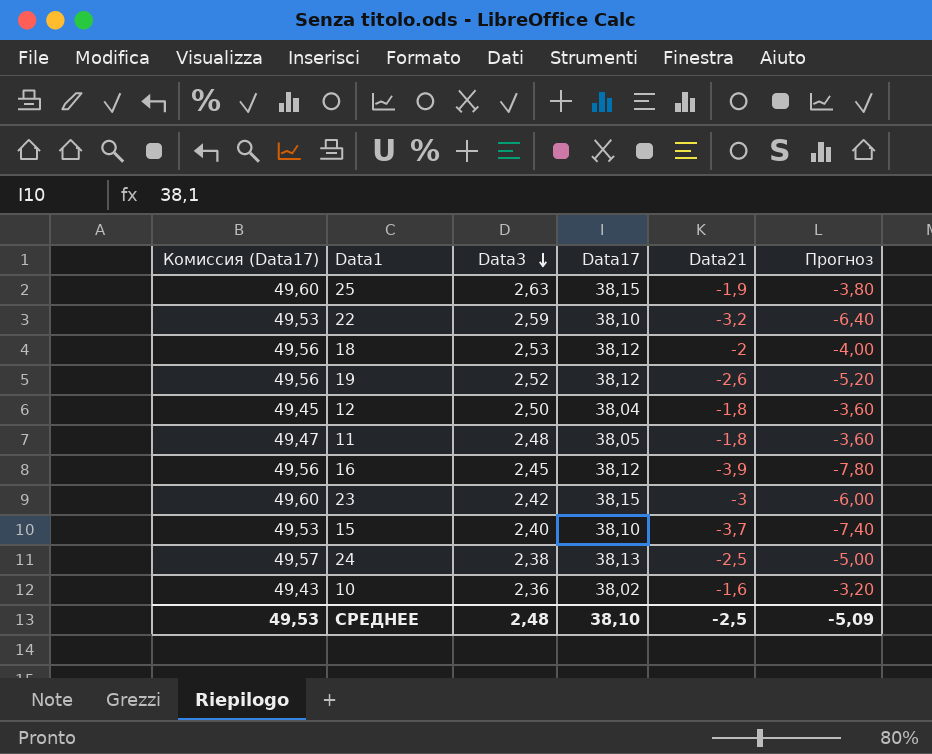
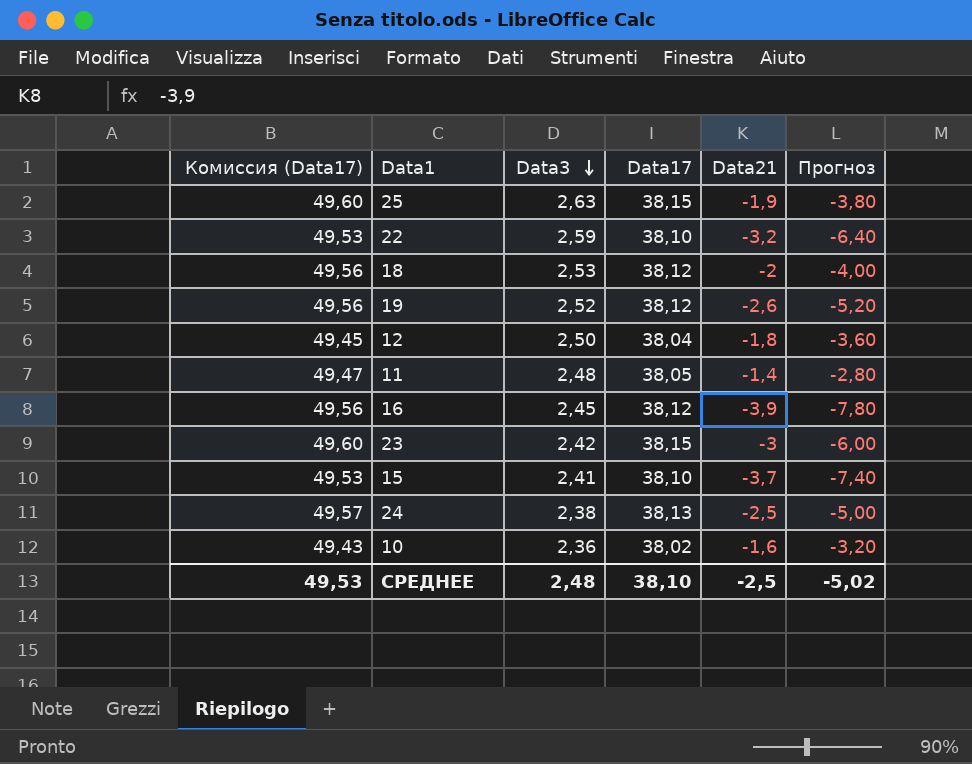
11 | Data21: -1,8 -> -1,4
11 | Прогноз: -3,60 -> -2,80
15 | Data3: 2,40 -> 2,41
СРЕДНЕЕ | Прогноз: -5,09 -> -5,02

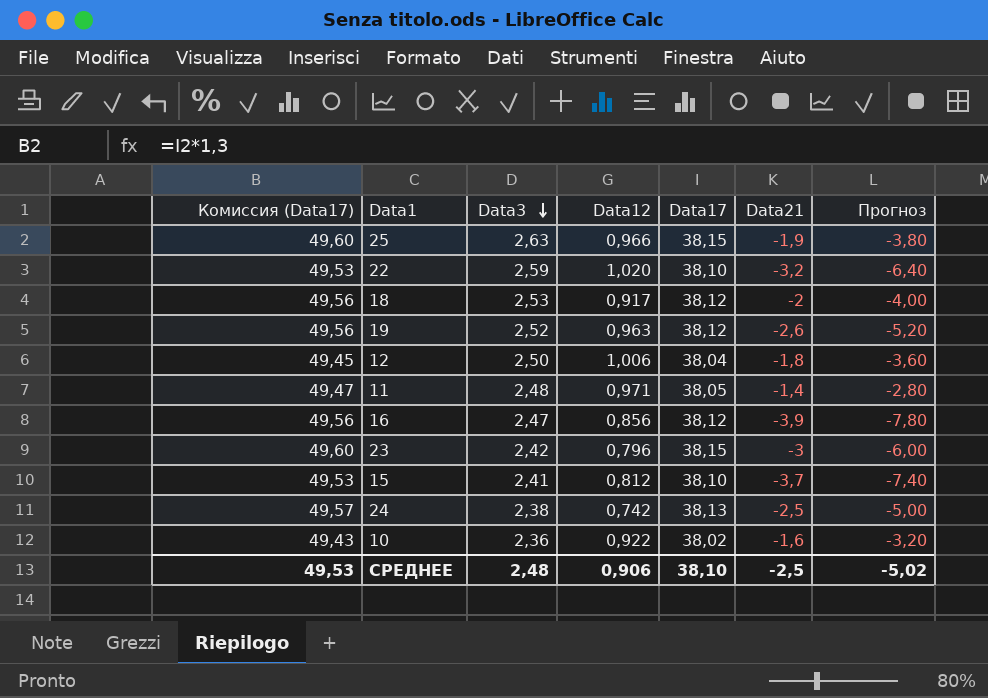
column Data12 | position: none -> 4
16 | Data3: 2,45 -> 2,47

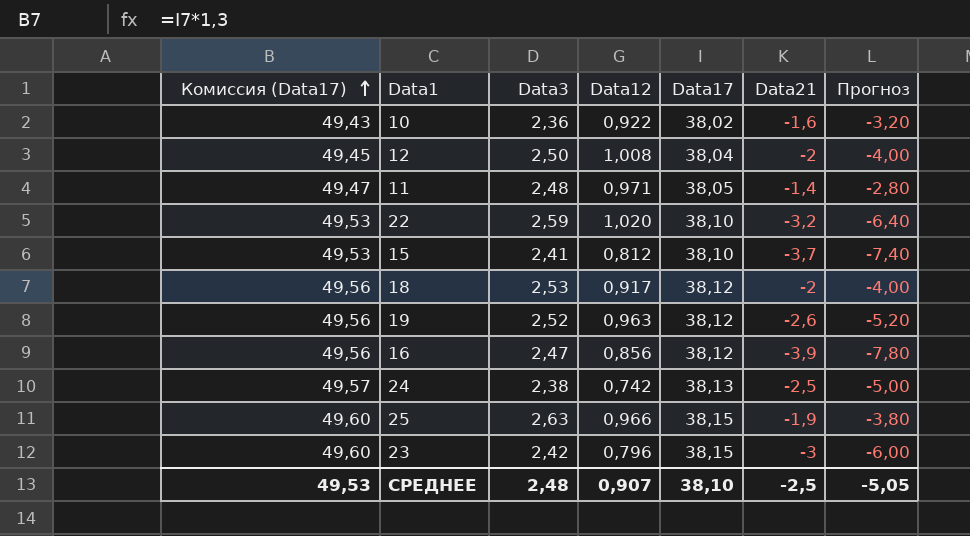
row order: Data3 descending -> Комиссия (Data17) ascending
12 | Data12: 1,006 -> 1,008
12 | Data21: -1,8 -> -2
12 | Прогноз: -3,60 -> -4,00
СРЕДНЕЕ | Data12: 0,906 -> 0,907
СРЕДНЕЕ | Прогноз: -5,02 -> -5,05

